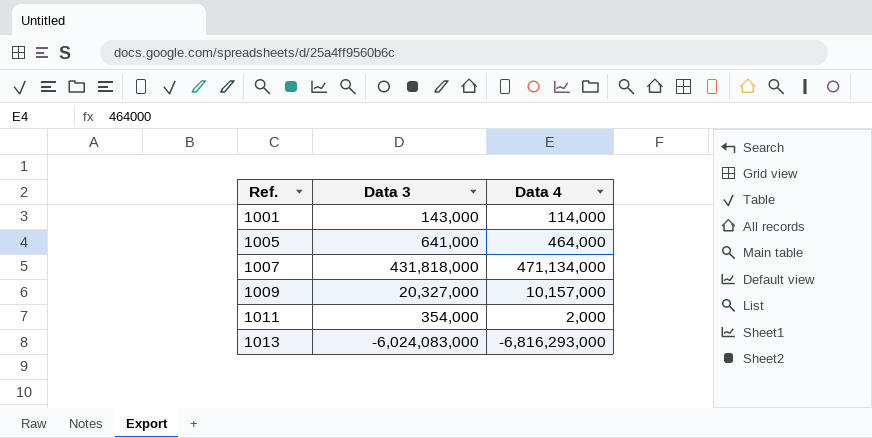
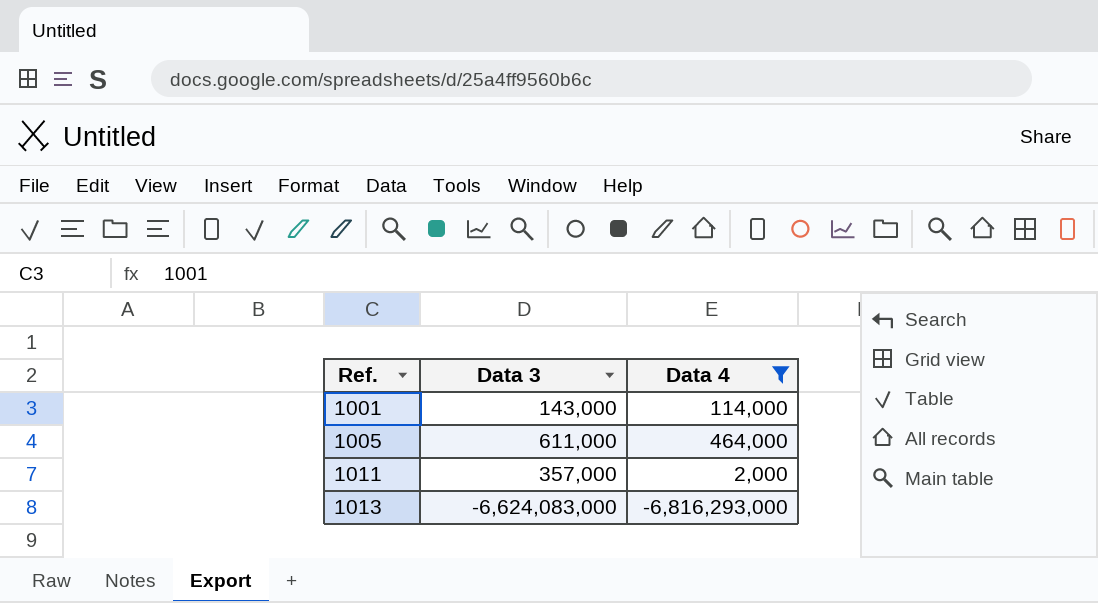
filter: none -> Data 4 <= 464,000
1005 | Data 3: 641,000 -> 611,000
1011 | Data 3: 354,000 -> 357,000
1013 | Data 3: -6,024,083,000 -> -6,624,083,000

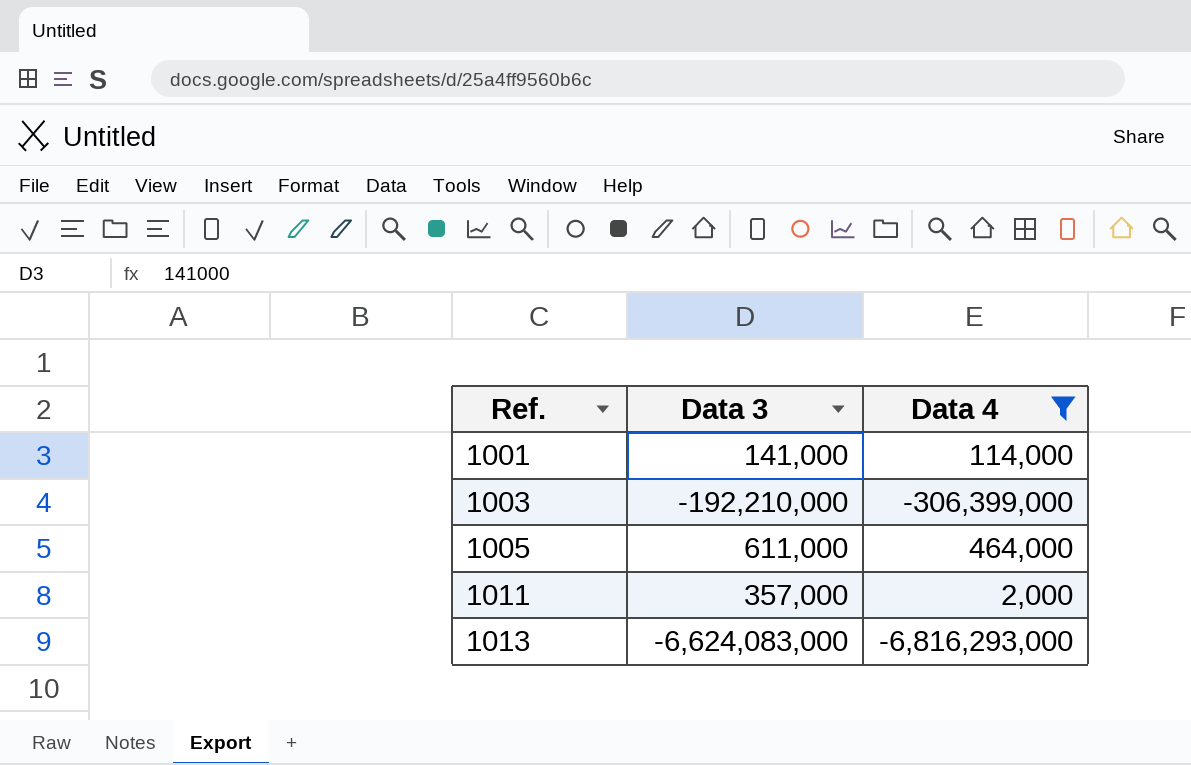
1001 | Data 3: 143,000 -> 141,000
row 1003: none -> -192,210,000 | -306,399,000

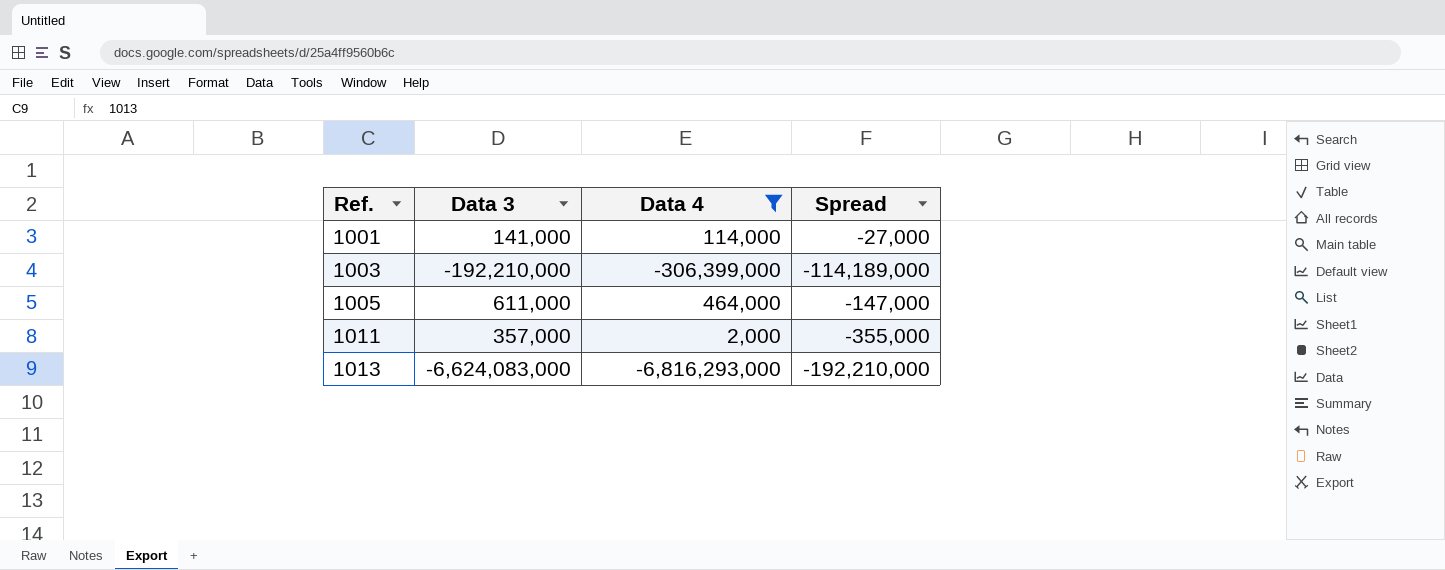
column Spread | formula: none -> [Data 4] - [Data 3]

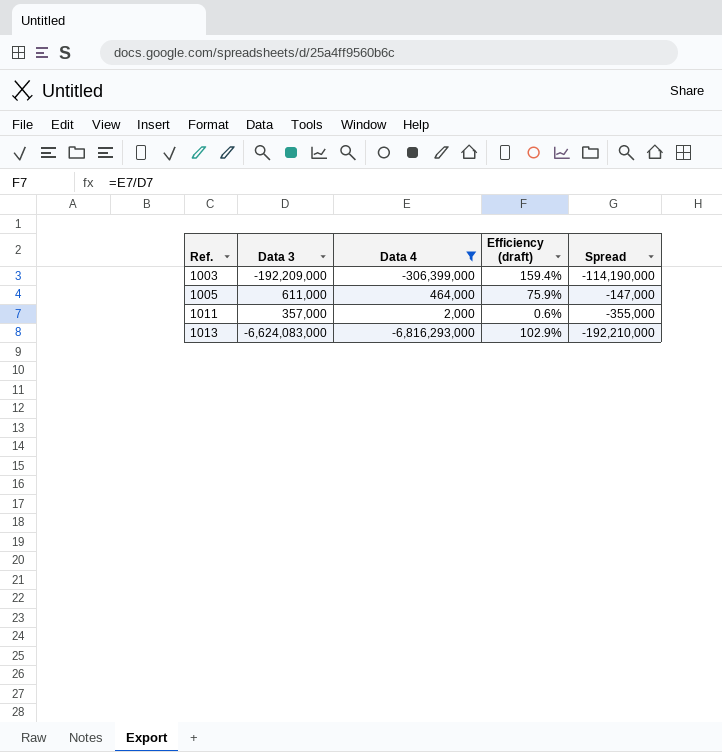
column Efficiency (draft) | formula: none -> [Data 4] / [Data 3]
row 1001: 141,000 | 114,000 | -27,000 -> none
1003 | Data 3: -192,210,000 -> -192,209,000
1003 | Spread: -114,189,000 -> -114,190,000

